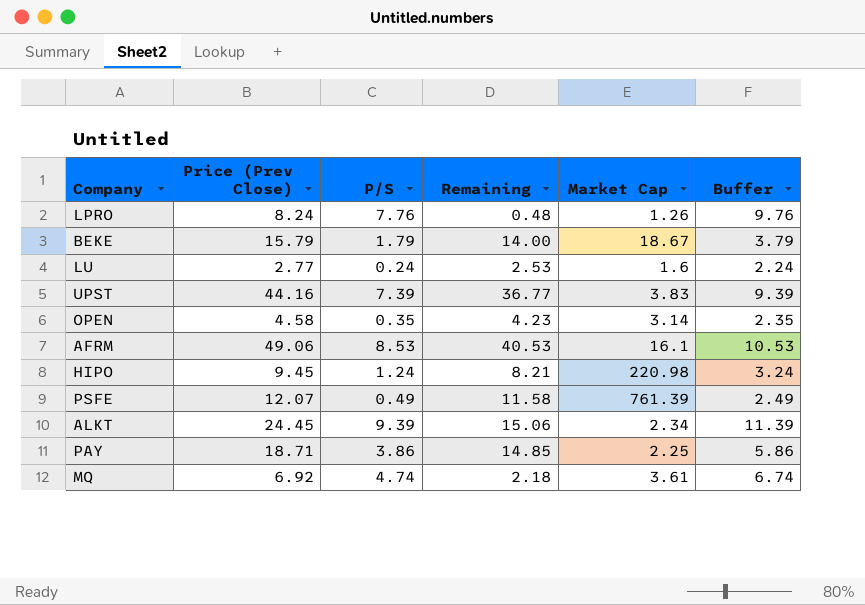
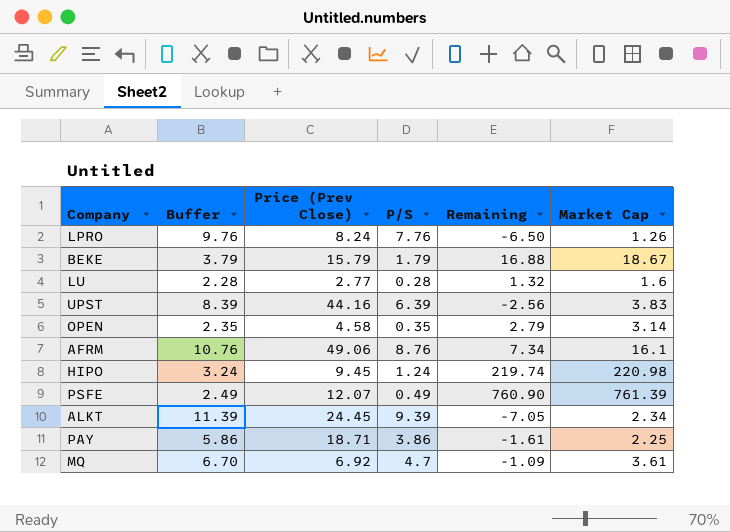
column Buffer | position: 6 -> 2
column Remaining | formula: [Price (Prev Close)] - [P/S] -> [Market Cap] - [P/S]
LU | Buffer: 2.24 -> 2.28
LU | P/S: 0.24 -> 0.28
UPST | Buffer: 9.39 -> 8.39
UPST | P/S: 7.39 -> 6.39
AFRM | Buffer: 10.53 -> 10.76
AFRM | P/S: 8.53 -> 8.76
MQ | Buffer: 6.74 -> 6.70
MQ | P/S: 4.74 -> 4.7

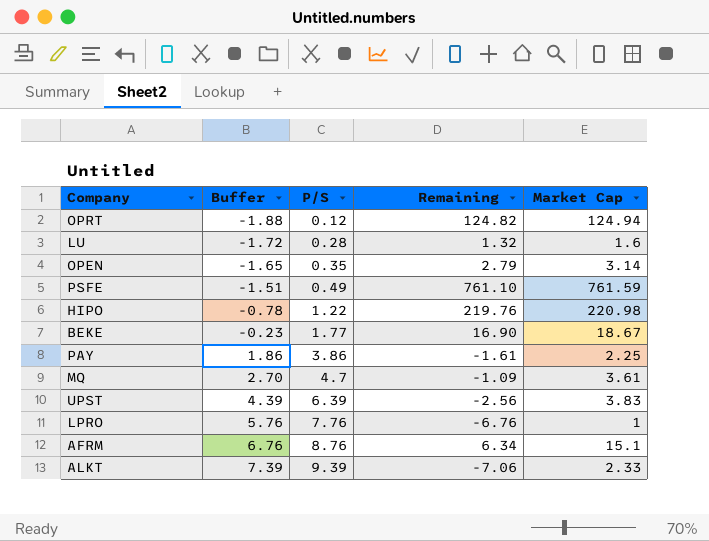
row order: none -> Buffer ascending
column Price (Prev Close) | position: 3 -> none
column Buffer | formula: [P/S] + 2 -> [P/S] - 2
row OPRT: none -> -1.88 | 0.12 | 124.82 | 124.94
PSFE | Remaining: 760.90 -> 761.10
PSFE | Market Cap: 761.39 -> 761.59
HIPO | P/S: 1.24 -> 1.22
HIPO | Remaining: 219.74 -> 219.76
BEKE | P/S: 1.79 -> 1.77
BEKE | Remaining: 16.88 -> 16.90
LPRO | Remaining: -6.50 -> -6.76
LPRO | Market Cap: 1.26 -> 1
AFRM | Remaining: 7.34 -> 6.34
AFRM | Market Cap: 16.1 -> 15.1
ALKT | Remaining: -7.05 -> -7.06
ALKT | Market Cap: 2.34 -> 2.33

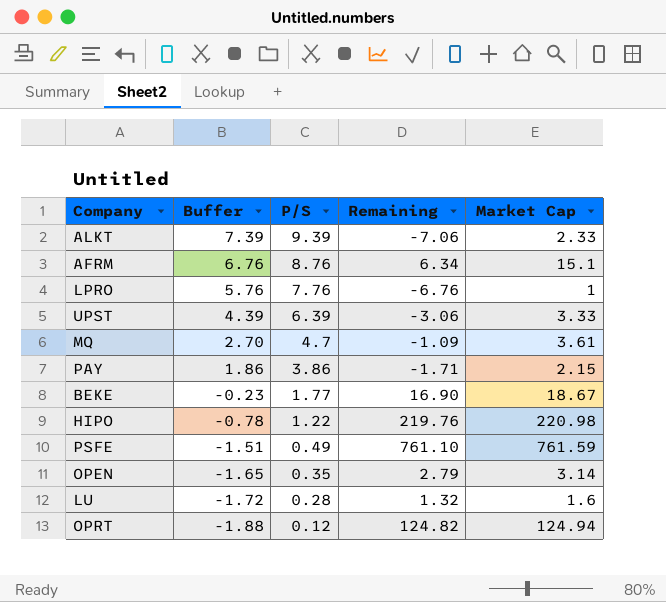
row order: Buffer ascending -> Buffer descending
UPST | Remaining: -2.56 -> -3.06
UPST | Market Cap: 3.83 -> 3.33
PAY | Remaining: -1.61 -> -1.71
PAY | Market Cap: 2.25 -> 2.15

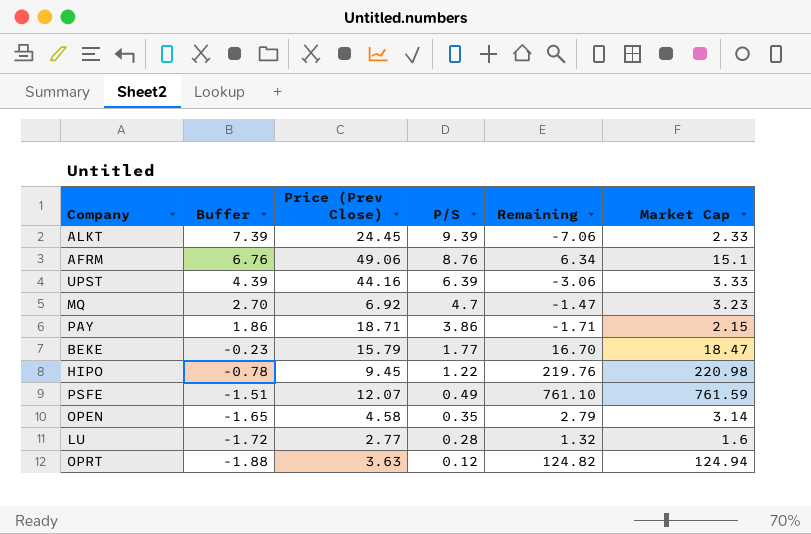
column Price (Prev Close) | position: none -> 3
row LPRO: 5.76 | 7.76 | -6.76 | 1 -> none
MQ | Remaining: -1.09 -> -1.47
MQ | Market Cap: 3.61 -> 3.23
BEKE | Remaining: 16.90 -> 16.70
BEKE | Market Cap: 18.67 -> 18.47

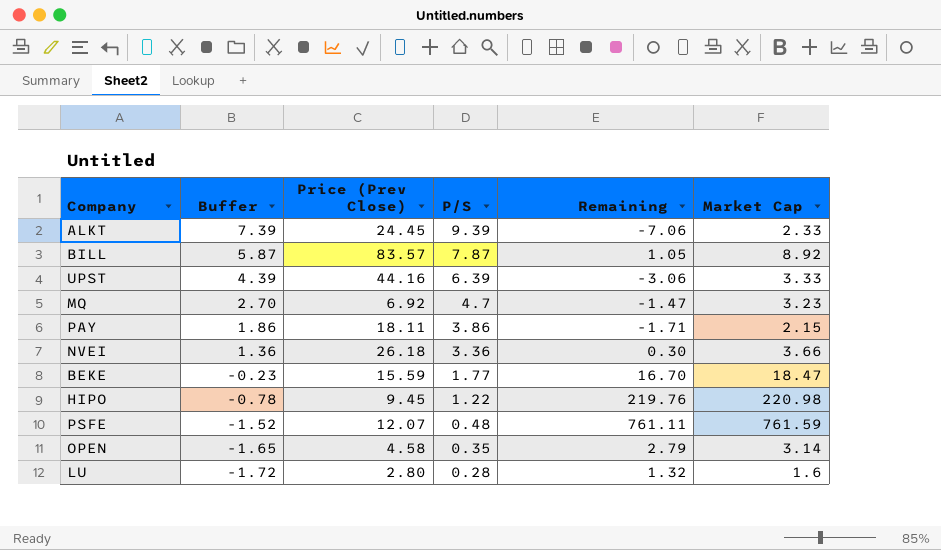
row AFRM: 6.76 | 49.06 | 8.76 | 6.34 | 15.1 -> none
row OPRT: -1.88 | 3.63 | 0.12 | 124.82 | 124.94 -> none
row BILL: none -> 5.87 | 83.57 | 7.87 | 1.05 | 8.92
PAY | Price (Prev Close): 18.71 -> 18.11
row NVEI: none -> 1.36 | 26.18 | 3.36 | 0.30 | 3.66
BEKE | Price (Prev Close): 15.79 -> 15.59
PSFE | Buffer: -1.51 -> -1.52
PSFE | P/S: 0.49 -> 0.48
PSFE | Remaining: 761.10 -> 761.11
LU | Price (Prev Close): 2.77 -> 2.80

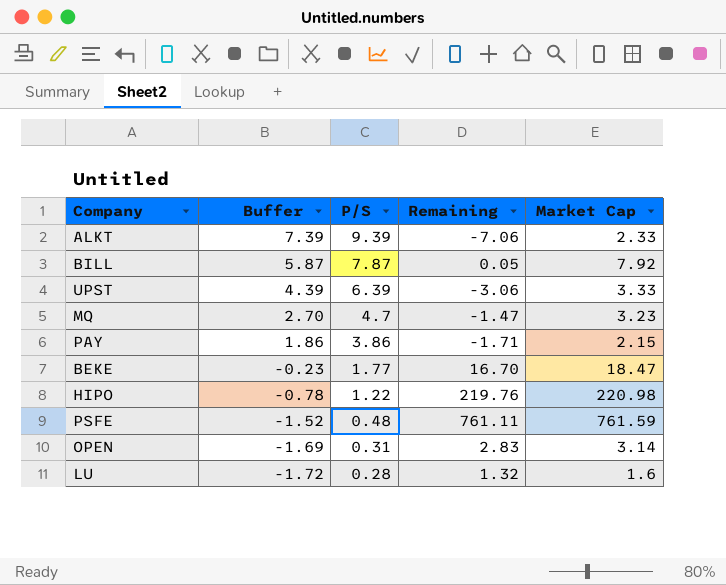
column Price (Prev Close) | position: 3 -> none
row NVEI: 1.36 | 26.18 | 3.36 | 0.30 | 3.66 -> none
BILL | Remaining: 1.05 -> 0.05
BILL | Market Cap: 8.92 -> 7.92
OPEN | Buffer: -1.65 -> -1.69
OPEN | P/S: 0.35 -> 0.31
OPEN | Remaining: 2.79 -> 2.83

